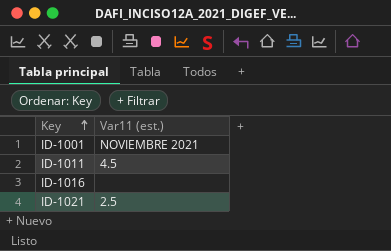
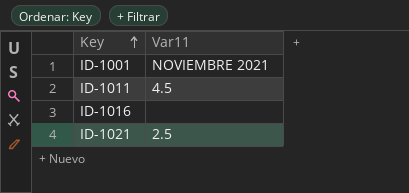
column name: Var11 (est.) -> Var11

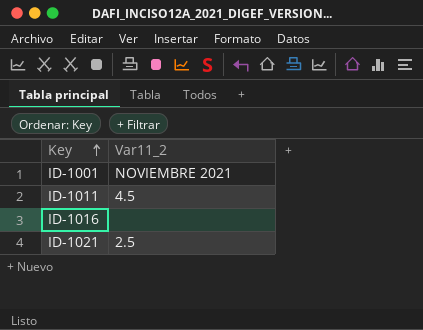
column name: Var11 -> Var11_2

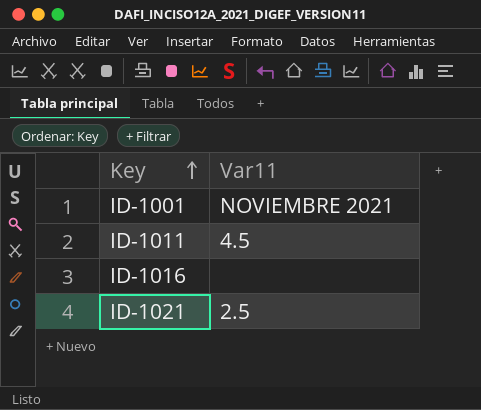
column name: Var11_2 -> Var11

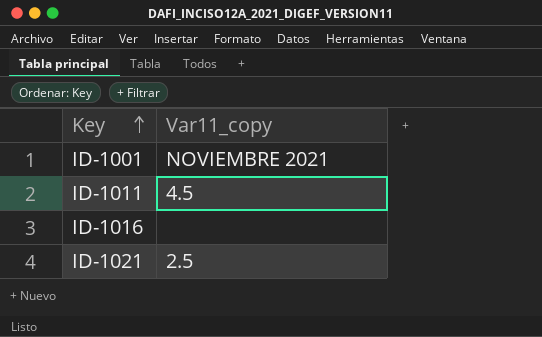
column name: Var11 -> Var11_copy

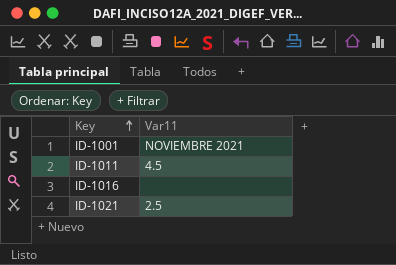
column name: Var11_copy -> Var11

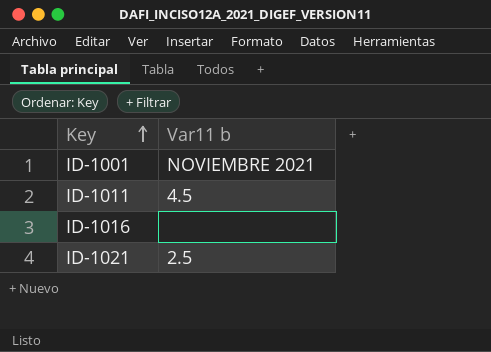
column name: Var11 -> Var11 b

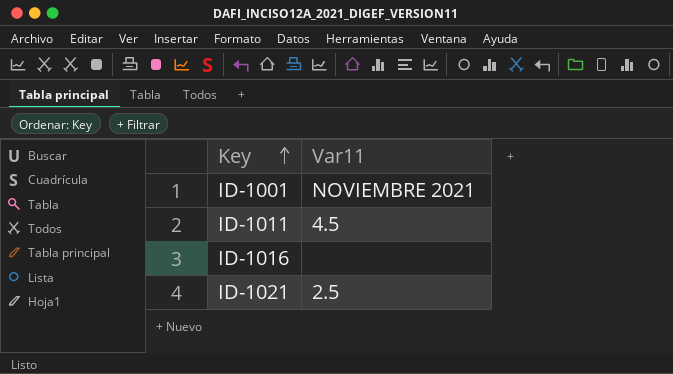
column name: Var11 b -> Var11

